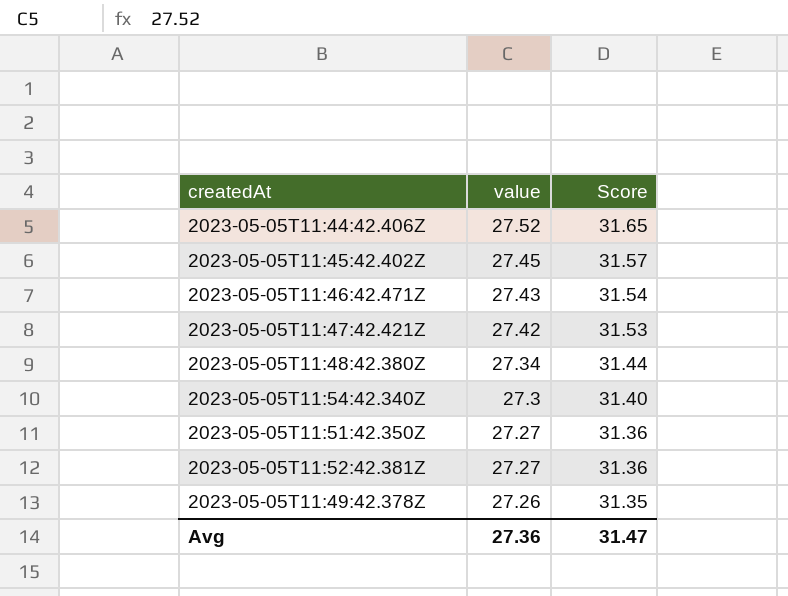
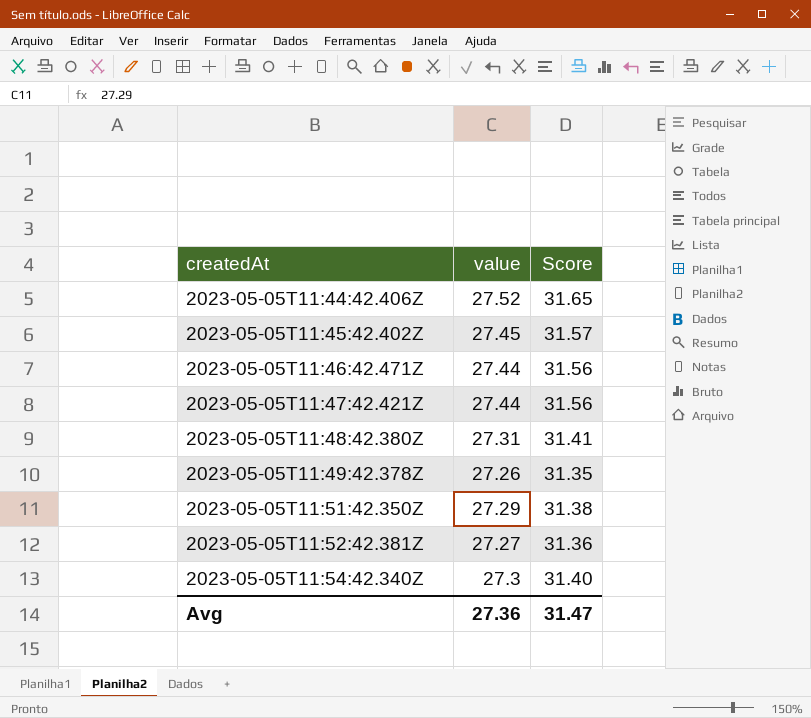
row order: value descending -> createdAt ascending
2023-05-05T11:46:42.471Z | value: 27.43 -> 27.44
2023-05-05T11:46:42.471Z | Score: 31.54 -> 31.56
2023-05-05T11:47:42.421Z | value: 27.42 -> 27.44
2023-05-05T11:47:42.421Z | Score: 31.53 -> 31.56
2023-05-05T11:48:42.380Z | value: 27.34 -> 27.31
2023-05-05T11:48:42.380Z | Score: 31.44 -> 31.41
2023-05-05T11:51:42.350Z | value: 27.27 -> 27.29
2023-05-05T11:51:42.350Z | Score: 31.36 -> 31.38

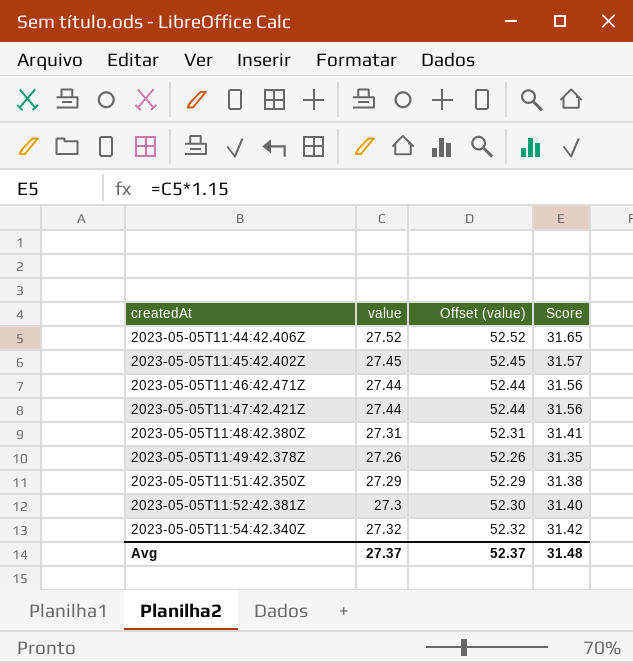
column Offset (value) | formula: none -> [value] + 25
2023-05-05T11:52:42.381Z | value: 27.27 -> 27.3
2023-05-05T11:52:42.381Z | Score: 31.36 -> 31.40
2023-05-05T11:54:42.340Z | value: 27.3 -> 27.32
2023-05-05T11:54:42.340Z | Score: 31.40 -> 31.42
Avg | value: 27.36 -> 27.37
Avg | Score: 31.47 -> 31.48

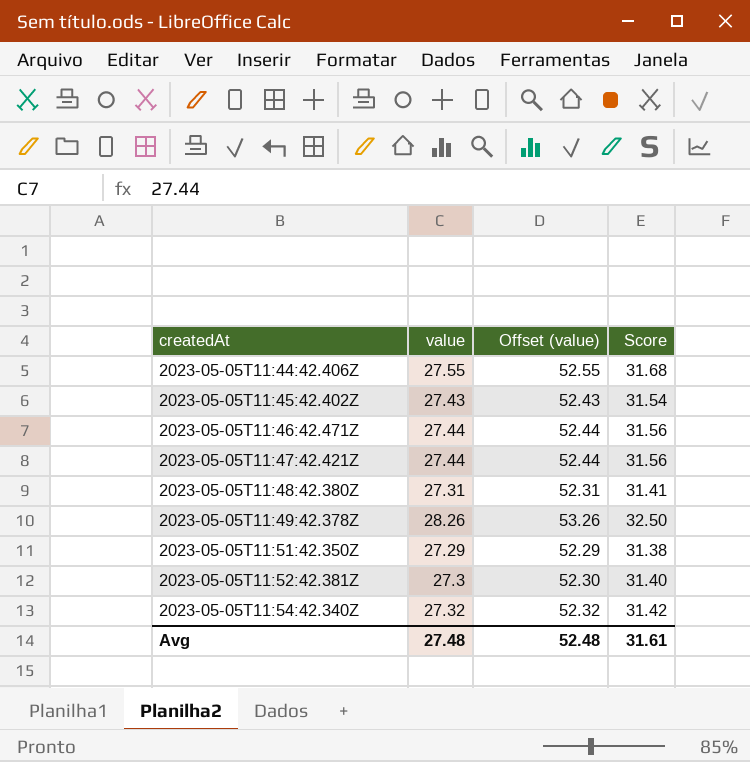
2023-05-05T11:44:42.406Z | value: 27.52 -> 27.55
2023-05-05T11:44:42.406Z | Offset (value): 52.52 -> 52.55
2023-05-05T11:44:42.406Z | Score: 31.65 -> 31.68
2023-05-05T11:45:42.402Z | value: 27.45 -> 27.43
2023-05-05T11:45:42.402Z | Offset (value): 52.45 -> 52.43
2023-05-05T11:45:42.402Z | Score: 31.57 -> 31.54
2023-05-05T11:49:42.378Z | value: 27.26 -> 28.26
2023-05-05T11:49:42.378Z | Offset (value): 52.26 -> 53.26
2023-05-05T11:49:42.378Z | Score: 31.35 -> 32.50
Avg | value: 27.37 -> 27.48
Avg | Offset (value): 52.37 -> 52.48
Avg | Score: 31.48 -> 31.61

